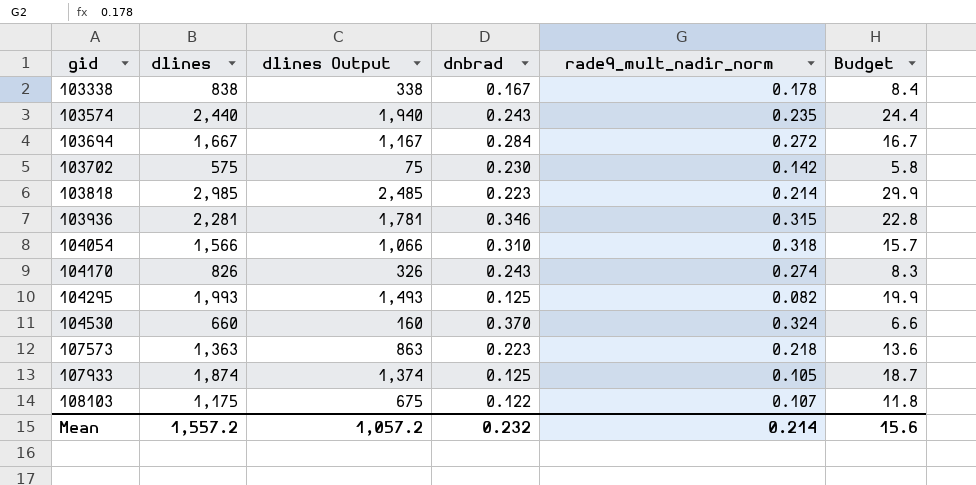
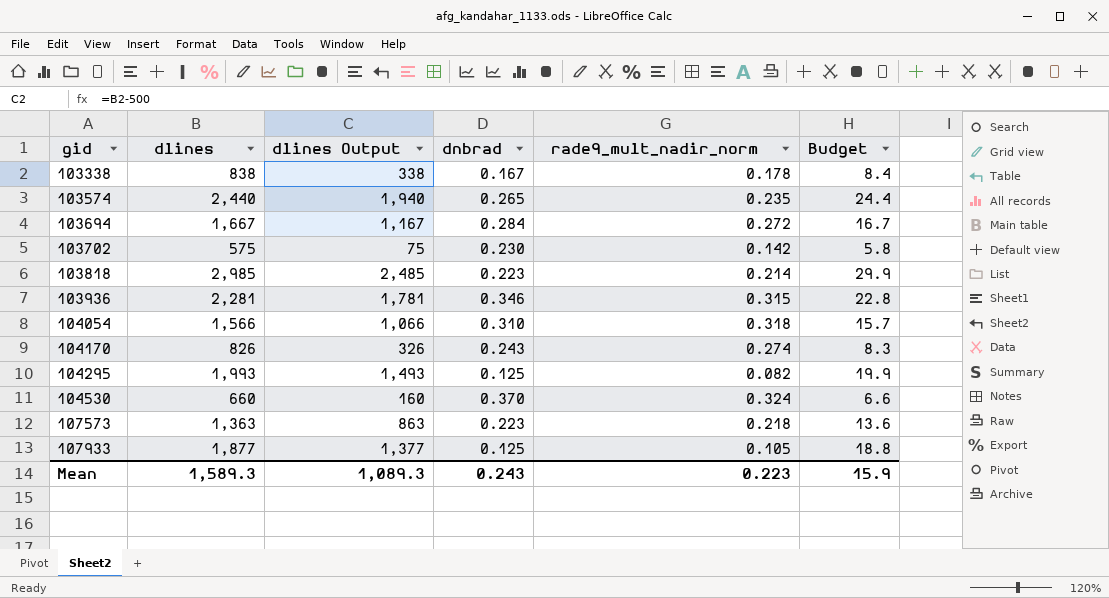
row 108103: 1,175 | 675 | 0.122 | 0.107 | 11.8 -> none
103574 | dnbrad: 0.243 -> 0.265
107933 | dlines: 1,874 -> 1,877
107933 | dlines Output: 1,374 -> 1,377
107933 | Budget: 18.7 -> 18.8
Mean | dlines: 1,557.2 -> 1,589.3
Mean | dlines Output: 1,057.2 -> 1,089.3
Mean | dnbrad: 0.232 -> 0.243
Mean | rade9_mult_nadir_norm: 0.214 -> 0.223
Mean | Budget: 15.6 -> 15.9

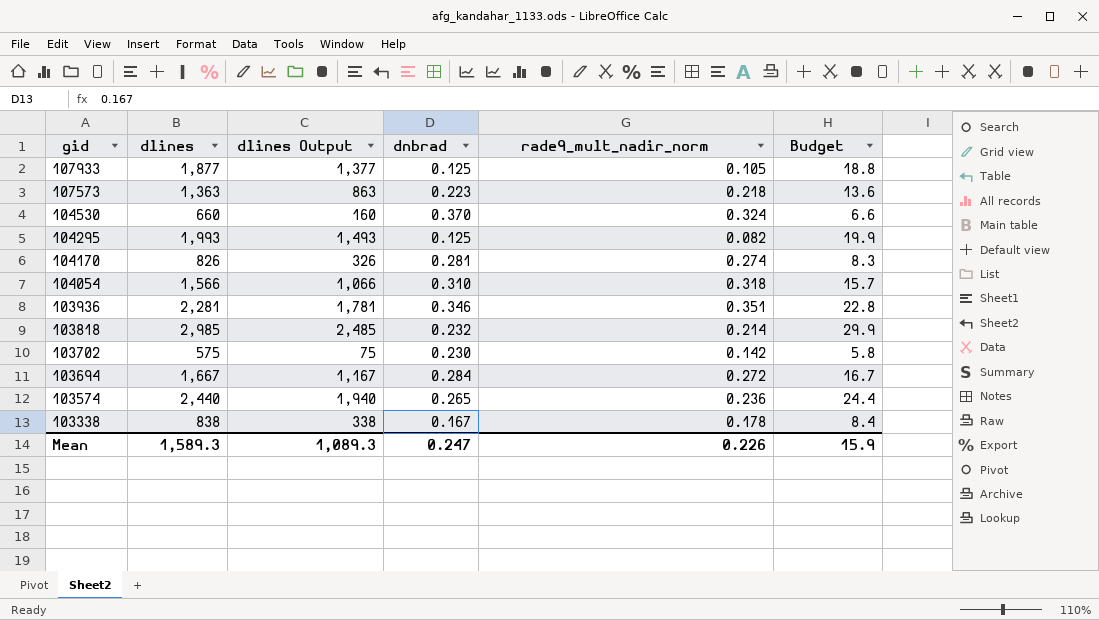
row order: gid ascending -> gid descending
104170 | dnbrad: 0.243 -> 0.281
103936 | rade9_mult_nadir_norm: 0.315 -> 0.351
103818 | dnbrad: 0.223 -> 0.232
103574 | rade9_mult_nadir_norm: 0.235 -> 0.236
Mean | dnbrad: 0.243 -> 0.247
Mean | rade9_mult_nadir_norm: 0.223 -> 0.226

